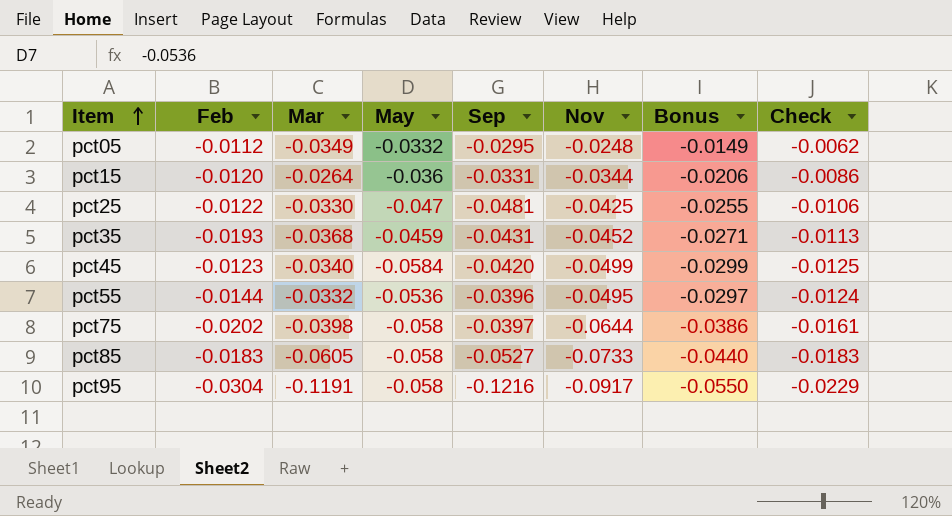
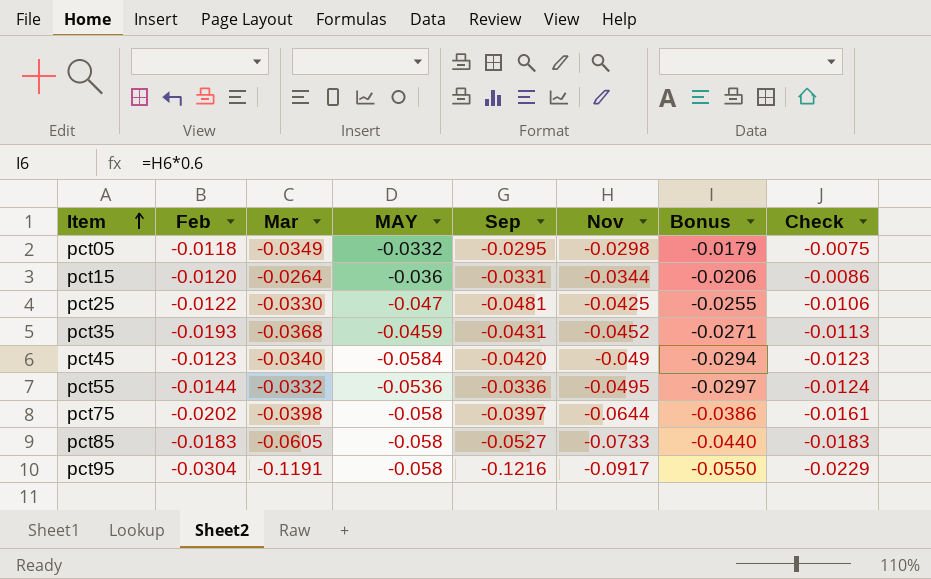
column name: May -> MAY
pct05 | Feb: -0.0112 -> -0.0118
pct05 | Nov: -0.0248 -> -0.0298
pct05 | Bonus: -0.0149 -> -0.0179
pct05 | Check: -0.0062 -> -0.0075
pct45 | Nov: -0.0499 -> -0.049
pct45 | Bonus: -0.0299 -> -0.0294
pct45 | Check: -0.0125 -> -0.0123
pct55 | Sep: -0.0396 -> -0.0336

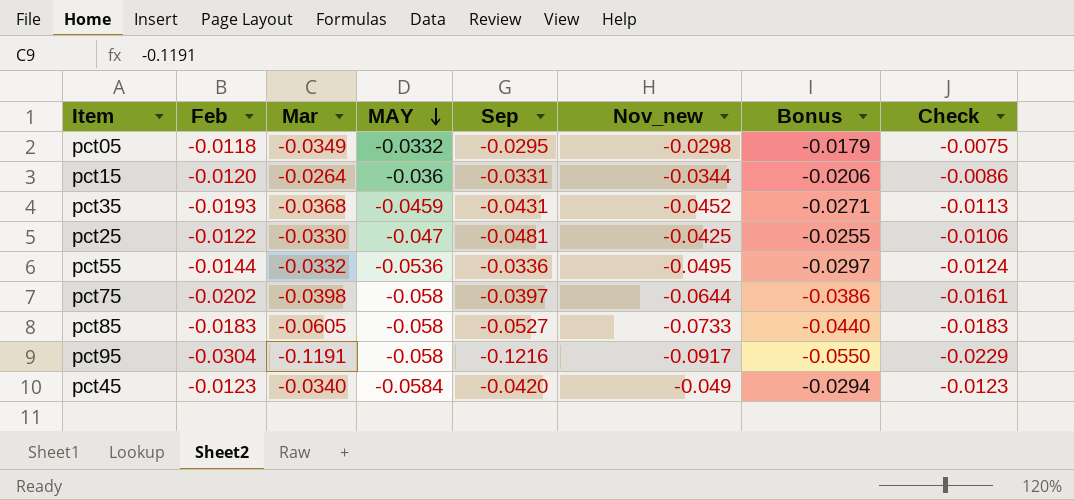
row order: Item ascending -> MAY descending
column name: Nov -> Nov_new

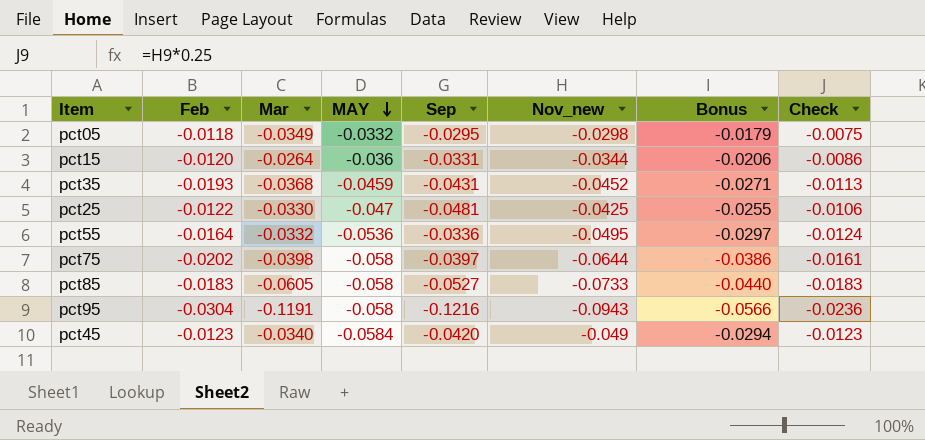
pct55 | Feb: -0.0144 -> -0.0164
pct95 | Nov_new: -0.0917 -> -0.0943
pct95 | Bonus: -0.0550 -> -0.0566
pct95 | Check: -0.0229 -> -0.0236

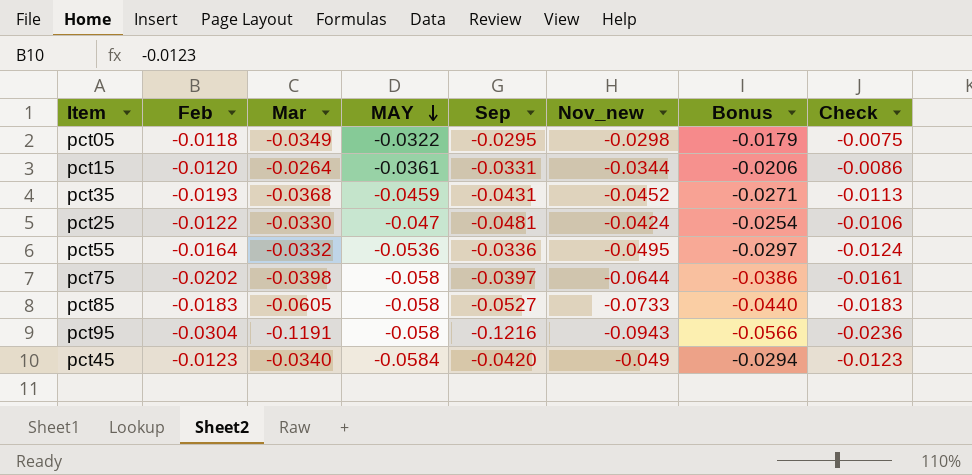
pct05 | MAY: -0.0332 -> -0.0322
pct15 | MAY: -0.036 -> -0.0361
pct25 | Nov_new: -0.0425 -> -0.0424
pct25 | Bonus: -0.0255 -> -0.0254

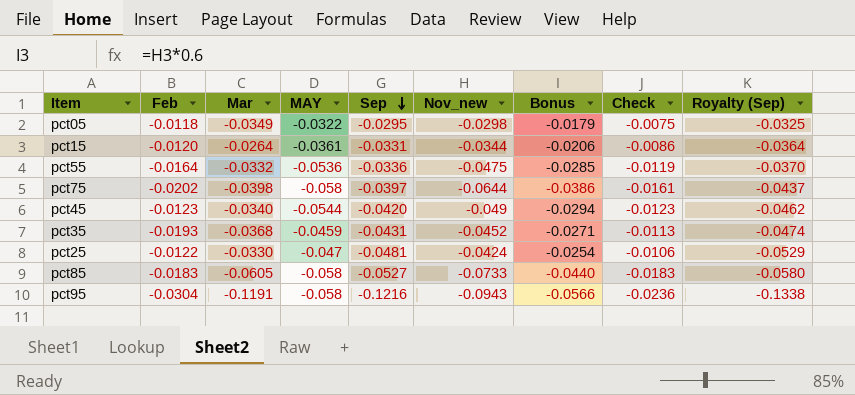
row order: MAY descending -> Sep descending
column Royalty (Sep) | formula: none -> [Sep] * 1.1
pct55 | Nov_new: -0.0495 -> -0.0475
pct55 | Bonus: -0.0297 -> -0.0285
pct55 | Check: -0.0124 -> -0.0119
pct45 | MAY: -0.0584 -> -0.0544

